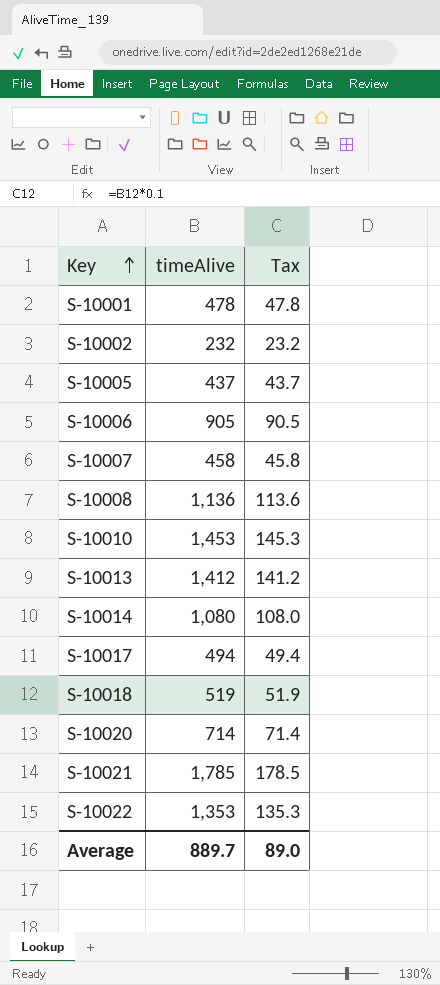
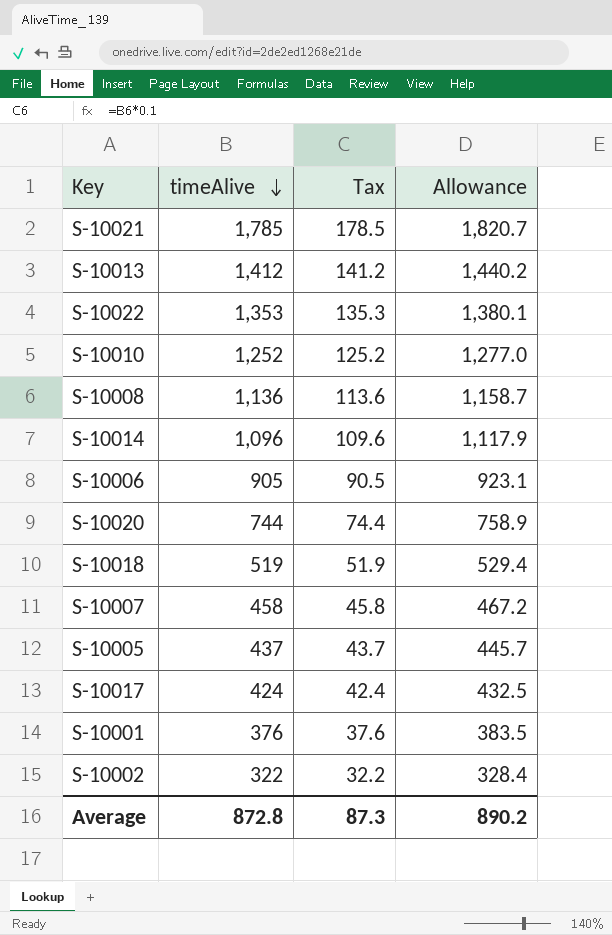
row order: Key ascending -> timeAlive descending
column Allowance | formula: none -> [timeAlive] * 1.02
S-10010 | timeAlive: 1,453 -> 1,252
S-10010 | Tax: 145.3 -> 125.2
S-10014 | timeAlive: 1,080 -> 1,096
S-10014 | Tax: 108.0 -> 109.6
S-10020 | timeAlive: 714 -> 744
S-10020 | Tax: 71.4 -> 74.4
S-10017 | timeAlive: 494 -> 424
S-10017 | Tax: 49.4 -> 42.4
S-10001 | timeAlive: 478 -> 376
S-10001 | Tax: 47.8 -> 37.6
S-10002 | timeAlive: 232 -> 322
S-10002 | Tax: 23.2 -> 32.2
Average | timeAlive: 889.7 -> 872.8
Average | Tax: 89.0 -> 87.3

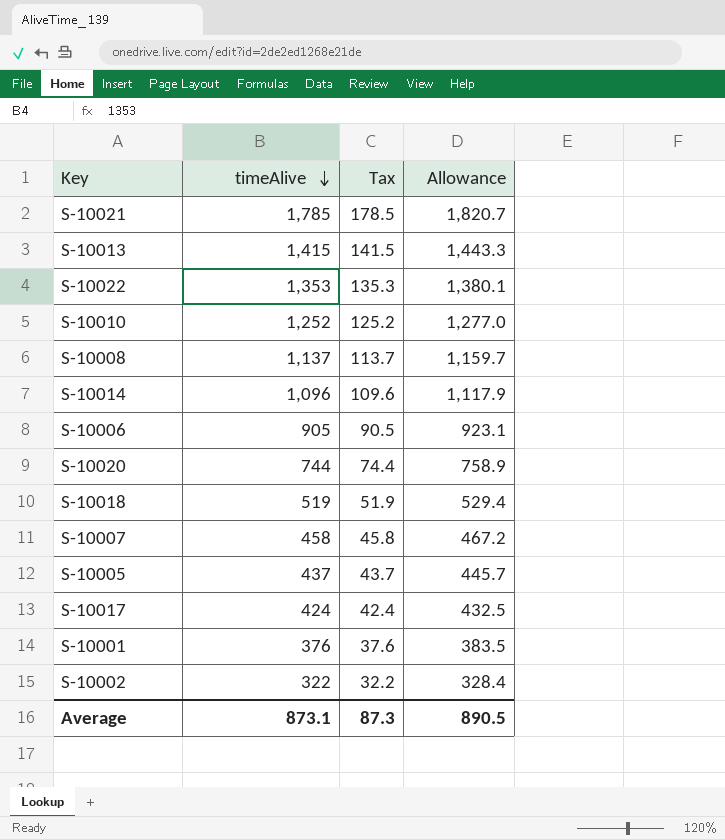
S-10013 | timeAlive: 1,412 -> 1,415
S-10013 | Tax: 141.2 -> 141.5
S-10013 | Allowance: 1,440.2 -> 1,443.3
S-10008 | timeAlive: 1,136 -> 1,137
S-10008 | Tax: 113.6 -> 113.7
S-10008 | Allowance: 1,158.7 -> 1,159.7
Average | timeAlive: 872.8 -> 873.1
Average | Allowance: 890.2 -> 890.5

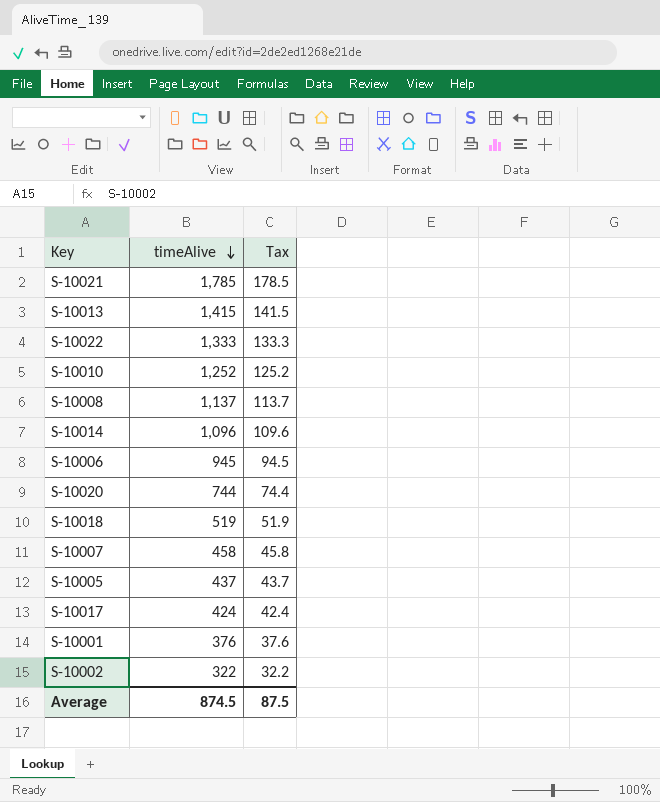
column Allowance | formula: [timeAlive] * 1.02 -> none
S-10022 | timeAlive: 1,353 -> 1,333
S-10022 | Tax: 135.3 -> 133.3
S-10006 | timeAlive: 905 -> 945
S-10006 | Tax: 90.5 -> 94.5
Average | timeAlive: 873.1 -> 874.5
Average | Tax: 87.3 -> 87.5

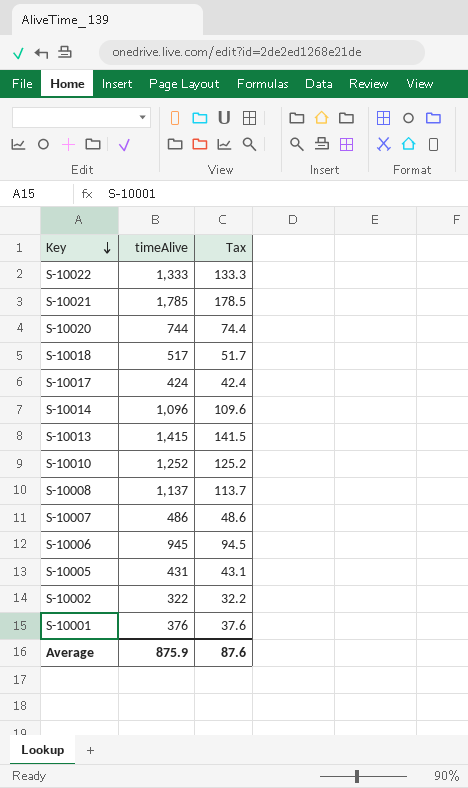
row order: timeAlive descending -> Key descending
S-10018 | timeAlive: 519 -> 517
S-10018 | Tax: 51.9 -> 51.7
S-10007 | timeAlive: 458 -> 486
S-10007 | Tax: 45.8 -> 48.6
S-10005 | timeAlive: 437 -> 431
S-10005 | Tax: 43.7 -> 43.1
Average | timeAlive: 874.5 -> 875.9
Average | Tax: 87.5 -> 87.6

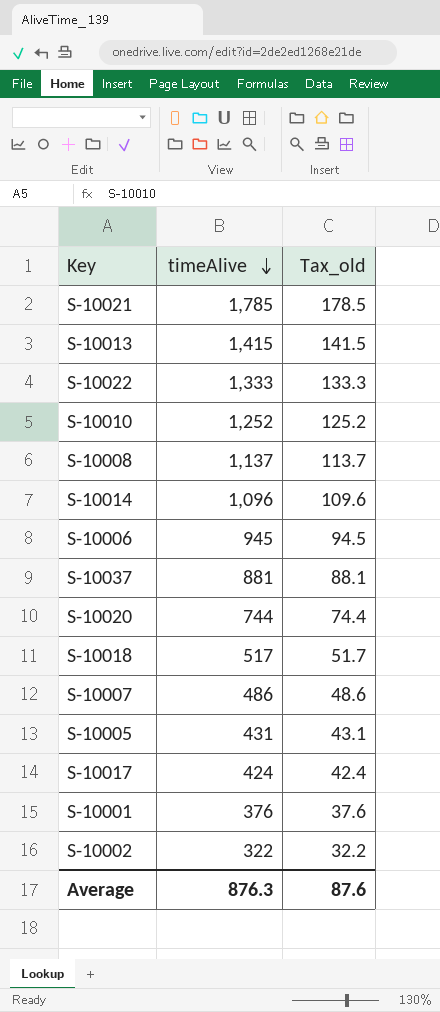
row order: Key descending -> timeAlive descending
column name: Tax -> Tax_old
row S-10037: none -> 881 | 88.1
Average | timeAlive: 875.9 -> 876.3

